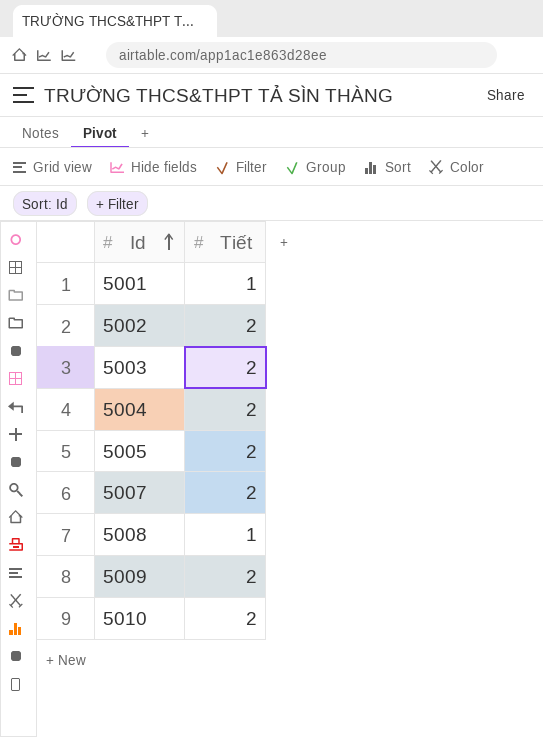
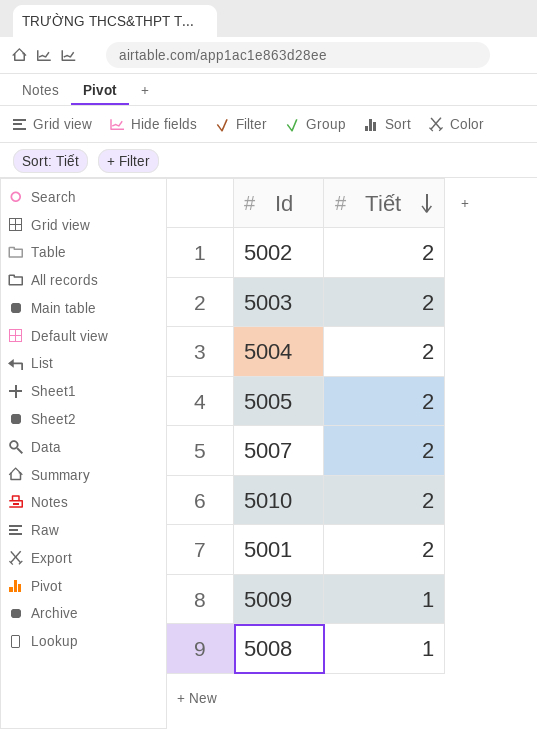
row order: Id ascending -> Tiết descending
5001 | Tiết: 1 -> 2
5009 | Tiết: 2 -> 1

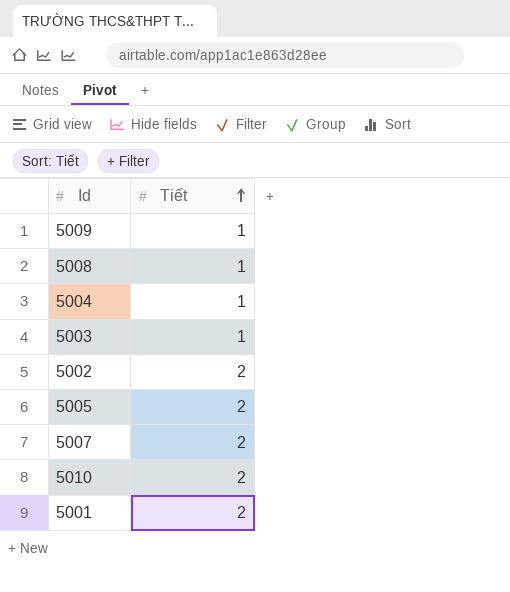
row order: Tiết descending -> Tiết ascending
5004 | Tiết: 2 -> 1
5003 | Tiết: 2 -> 1

